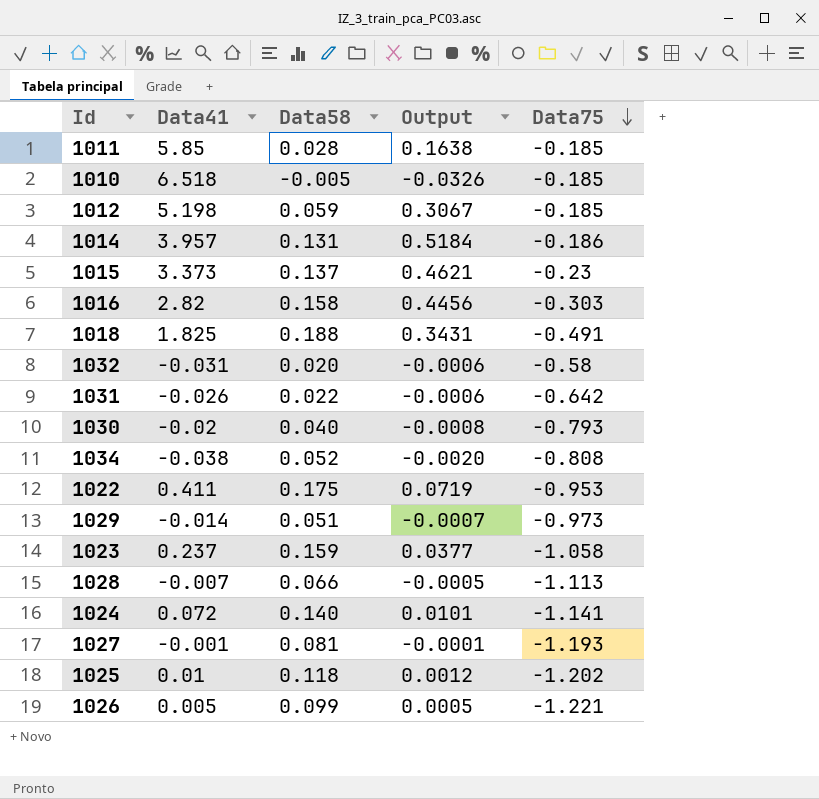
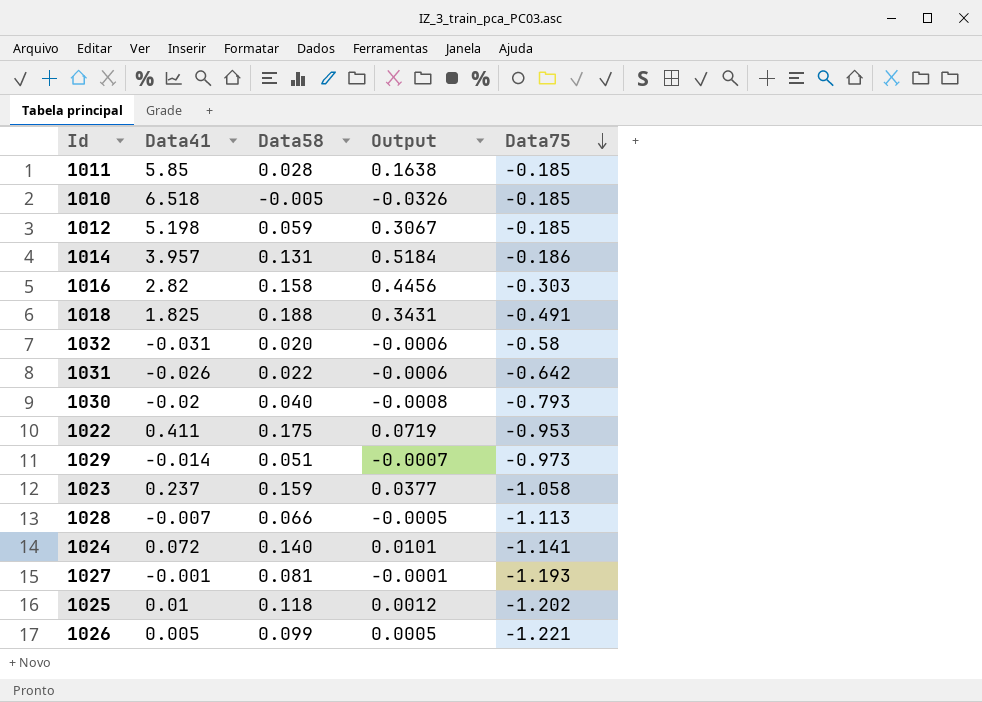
row 1015: 3.373 | 0.137 | 0.4621 | -0.23 -> none
row 1034: -0.038 | 0.052 | -0.0020 | -0.808 -> none

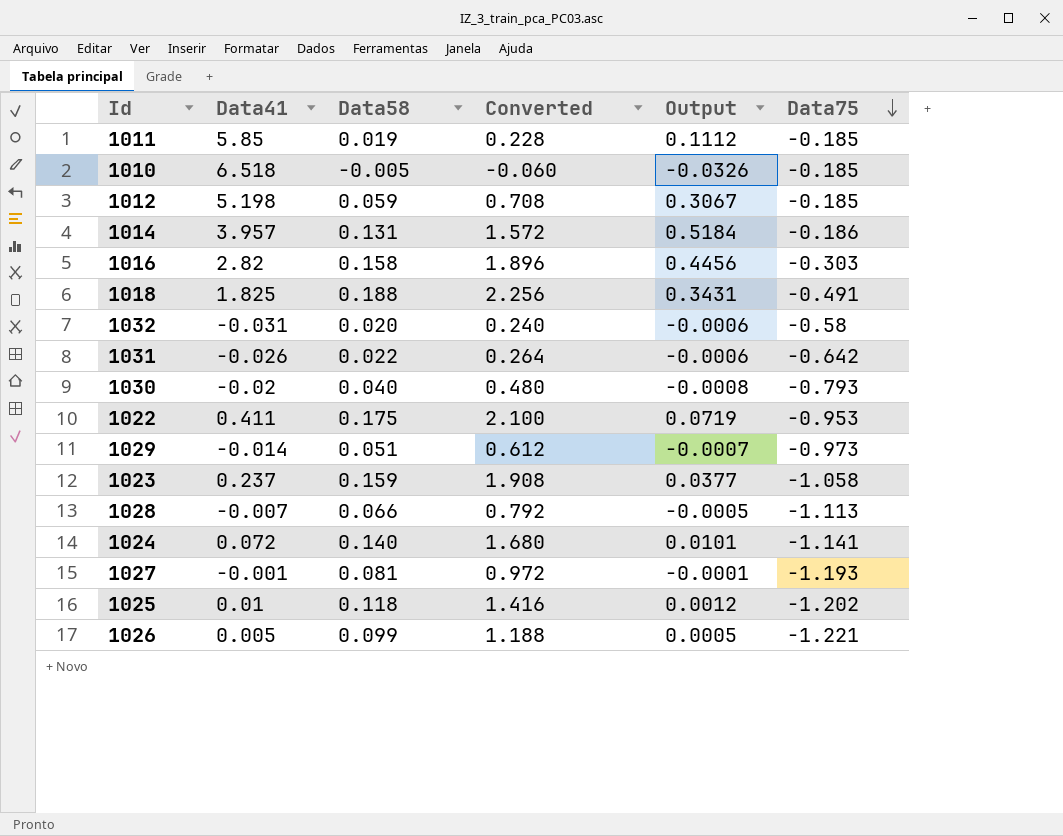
column Converted | formula: none -> [Data58] * 12
1011 | Data58: 0.028 -> 0.019
1011 | Output: 0.1638 -> 0.1112

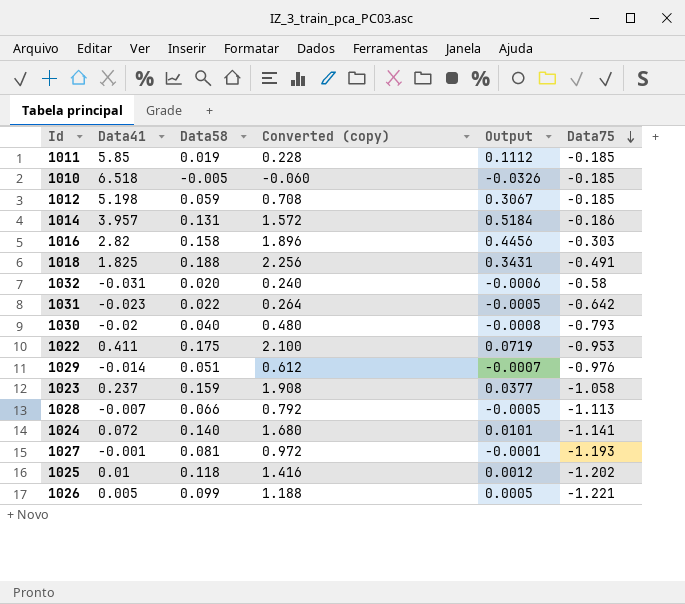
column name: Converted -> Converted (copy)
1031 | Data41: -0.026 -> -0.023
1031 | Output: -0.0006 -> -0.0005
1029 | Data75: -0.973 -> -0.976

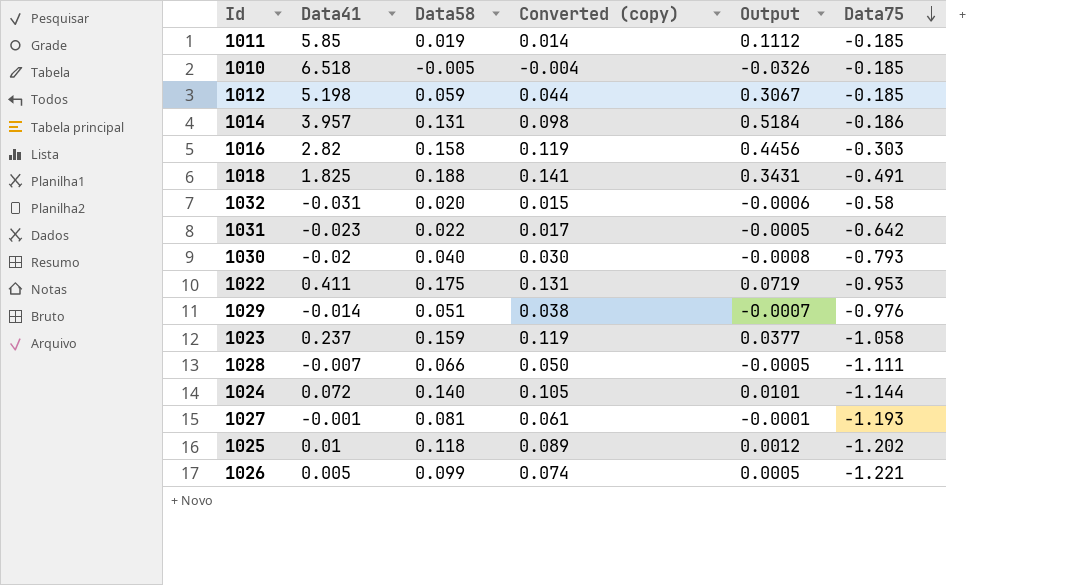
column Converted (copy) | formula: [Data58] * 12 -> [Data58] * 0.75
1028 | Data75: -1.113 -> -1.111
1024 | Data75: -1.141 -> -1.144

